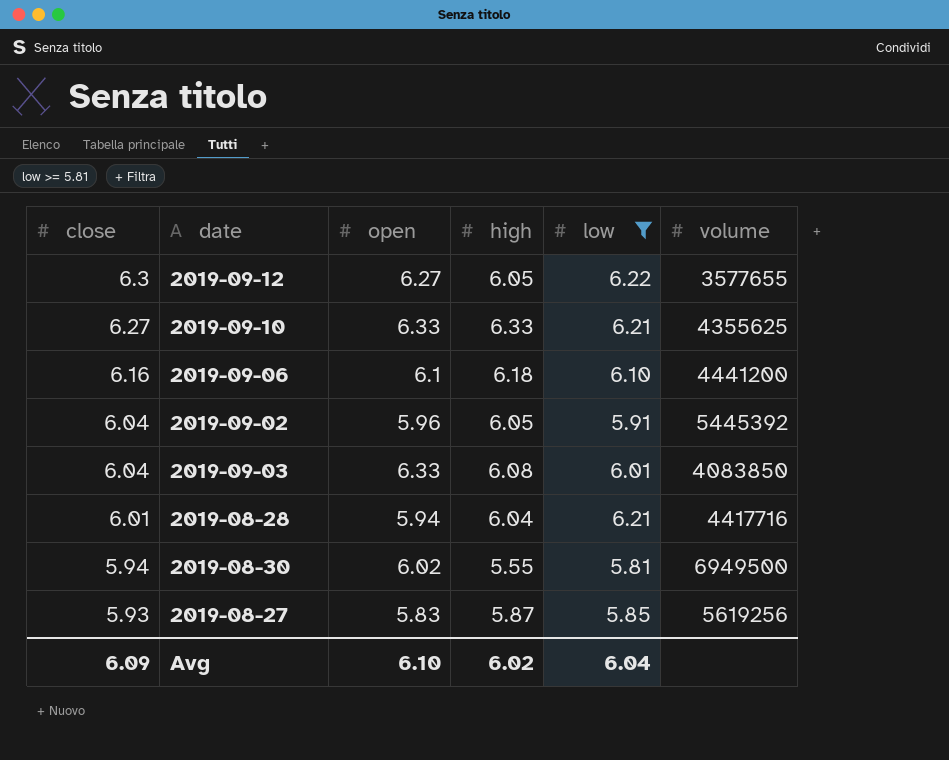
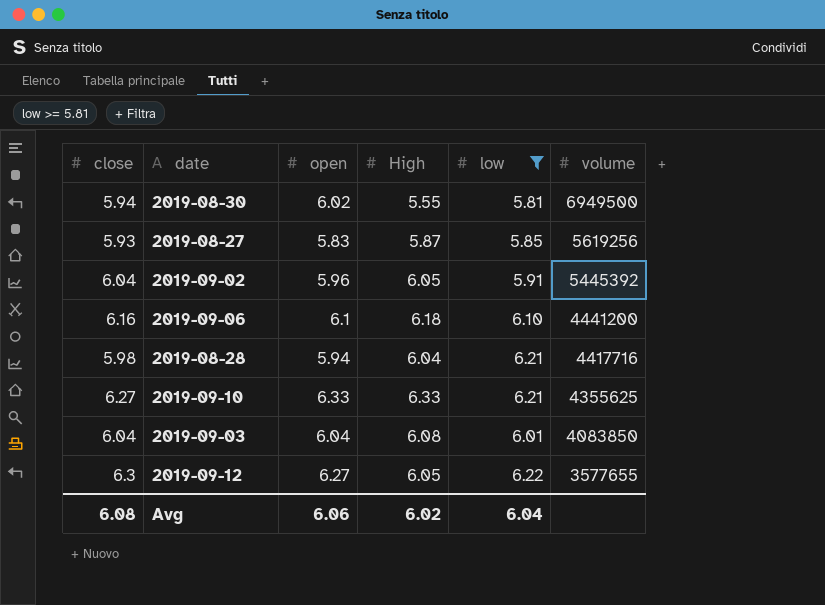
row order: close descending -> volume descending
column name: high -> High
2019-08-28 | close: 6.01 -> 5.98
2019-09-03 | open: 6.33 -> 6.04
Avg | close: 6.09 -> 6.08
Avg | open: 6.10 -> 6.06

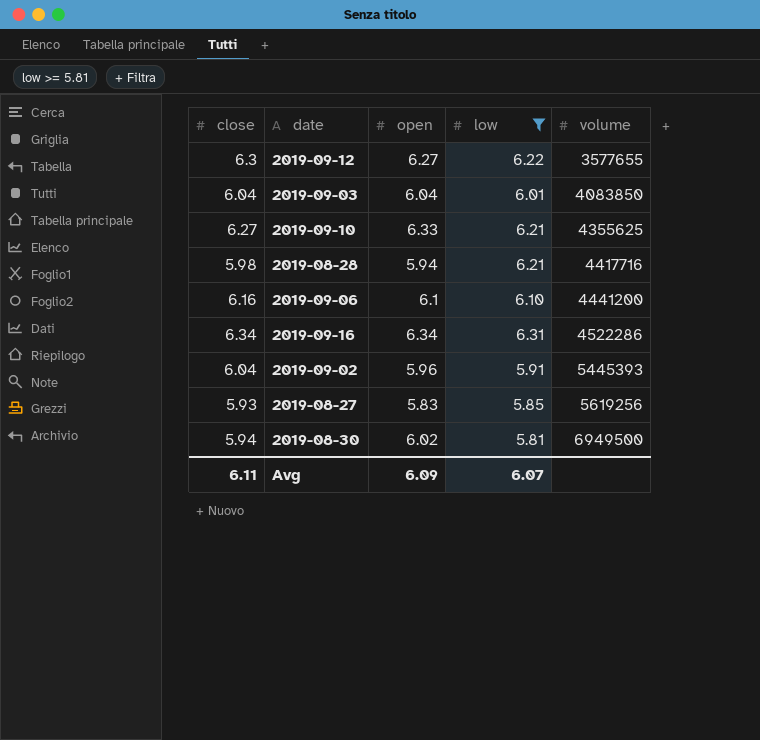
row order: volume descending -> volume ascending
column High | position: 4 -> none
row 2019-09-16: none -> 6.34 | 6.34 | 6.31 | 4522286
2019-09-02 | volume: 5445392 -> 5445393
Avg | close: 6.08 -> 6.11
Avg | open: 6.06 -> 6.09
Avg | low: 6.04 -> 6.07

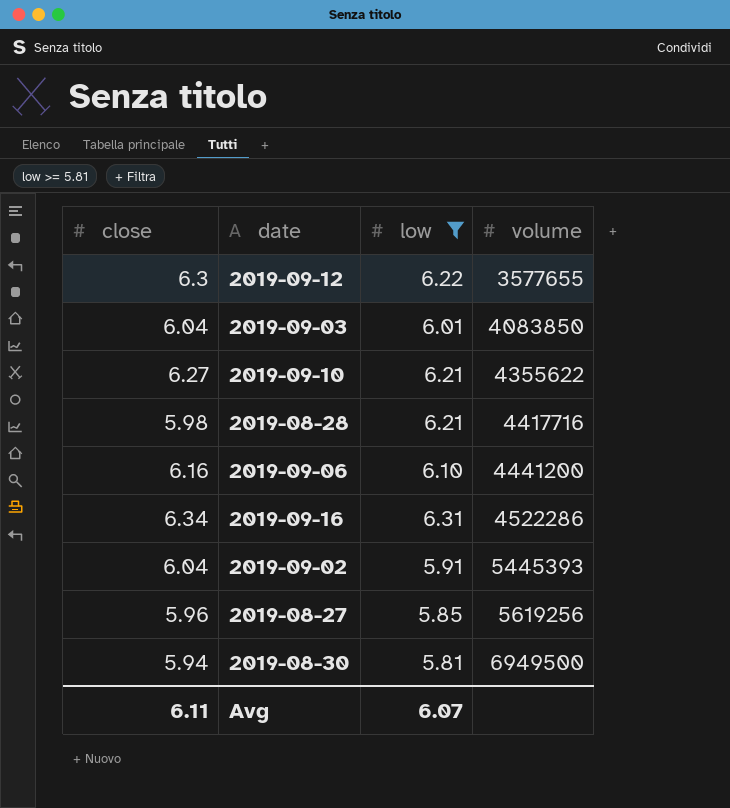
column open | position: 3 -> none
2019-09-10 | volume: 4355625 -> 4355622
2019-08-27 | close: 5.93 -> 5.96

